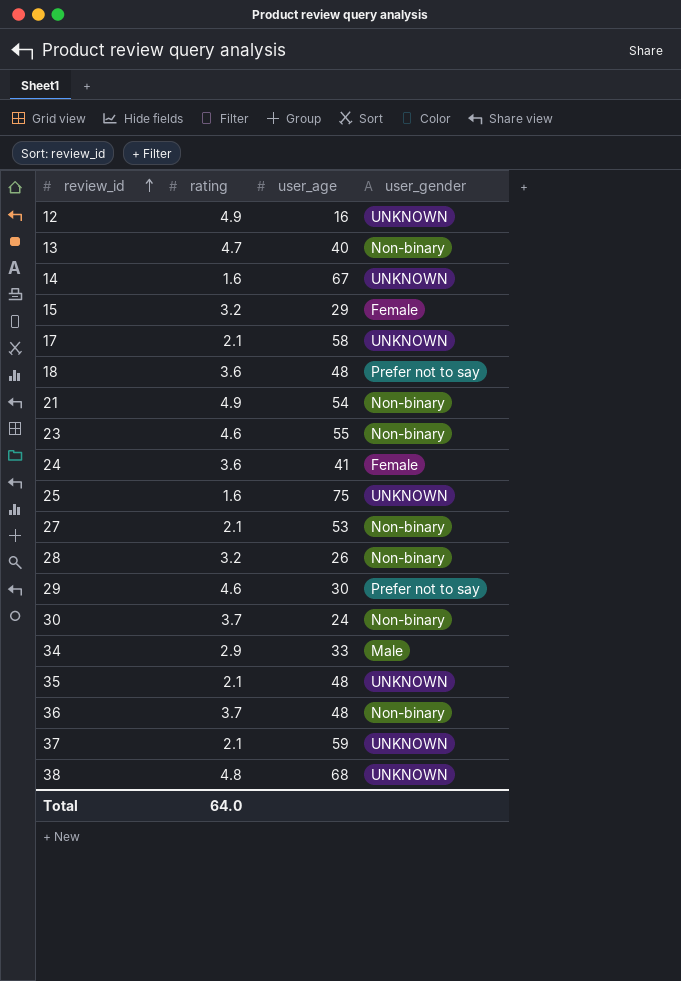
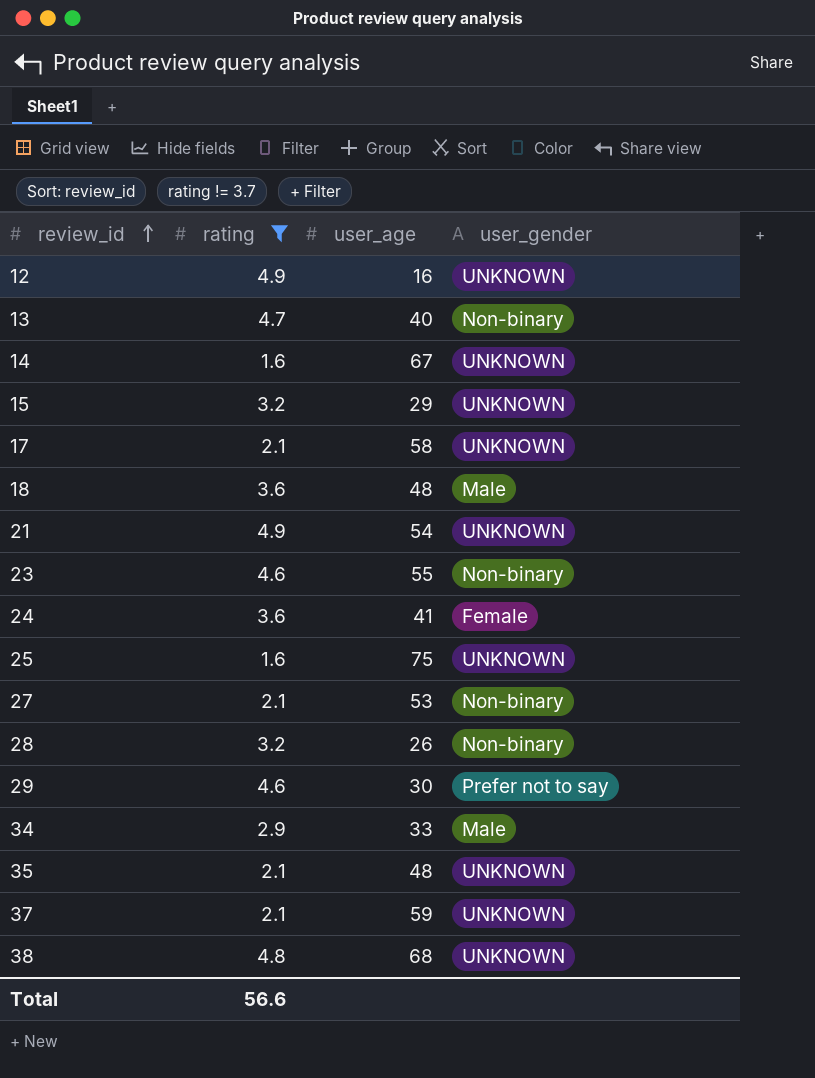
filter: none -> rating != 3.7
15 | user_gender: Female -> UNKNOWN
18 | user_gender: Prefer not to say -> Male
21 | user_gender: Non-binary -> UNKNOWN
Total | rating: 64.0 -> 56.6

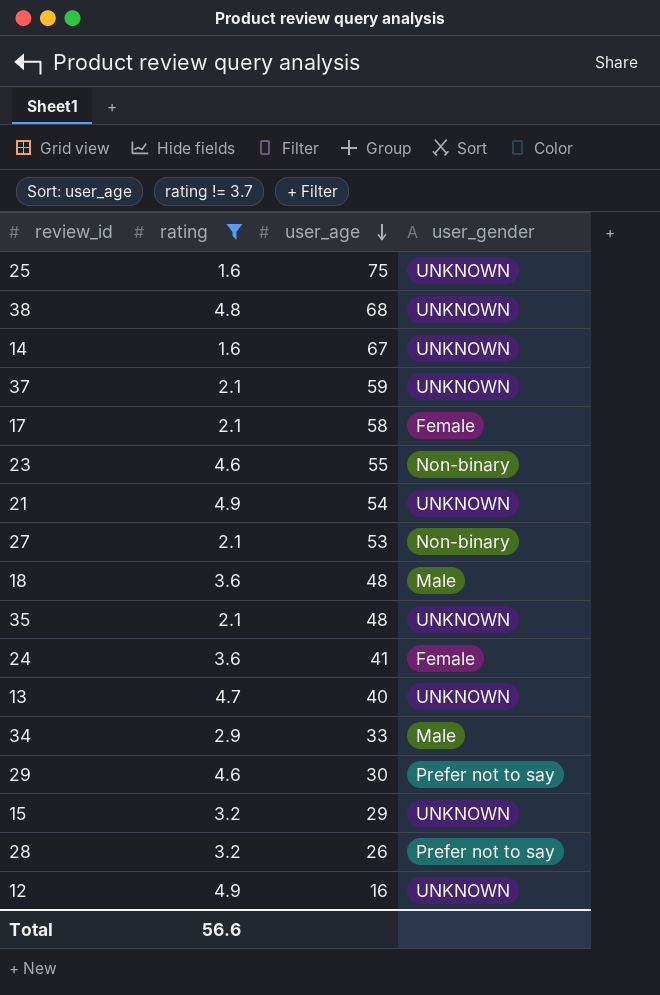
row order: review_id ascending -> user_age descending
17 | user_gender: UNKNOWN -> Female
13 | user_gender: Non-binary -> UNKNOWN
28 | user_gender: Non-binary -> Prefer not to say

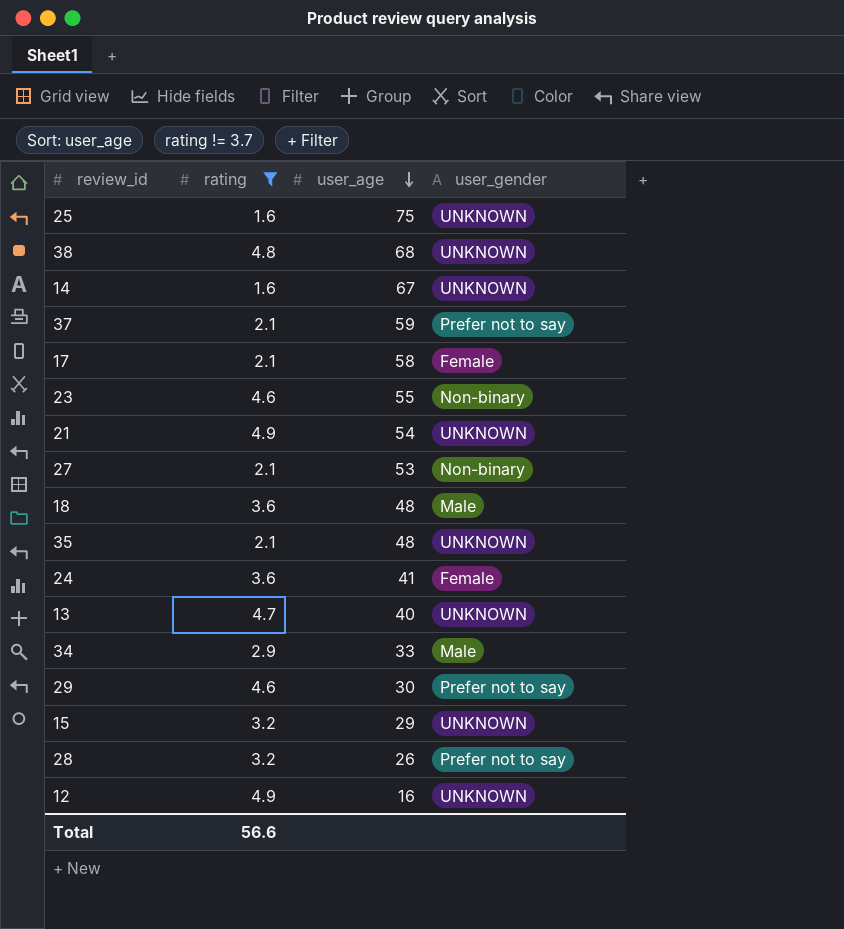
37 | user_gender: UNKNOWN -> Prefer not to say

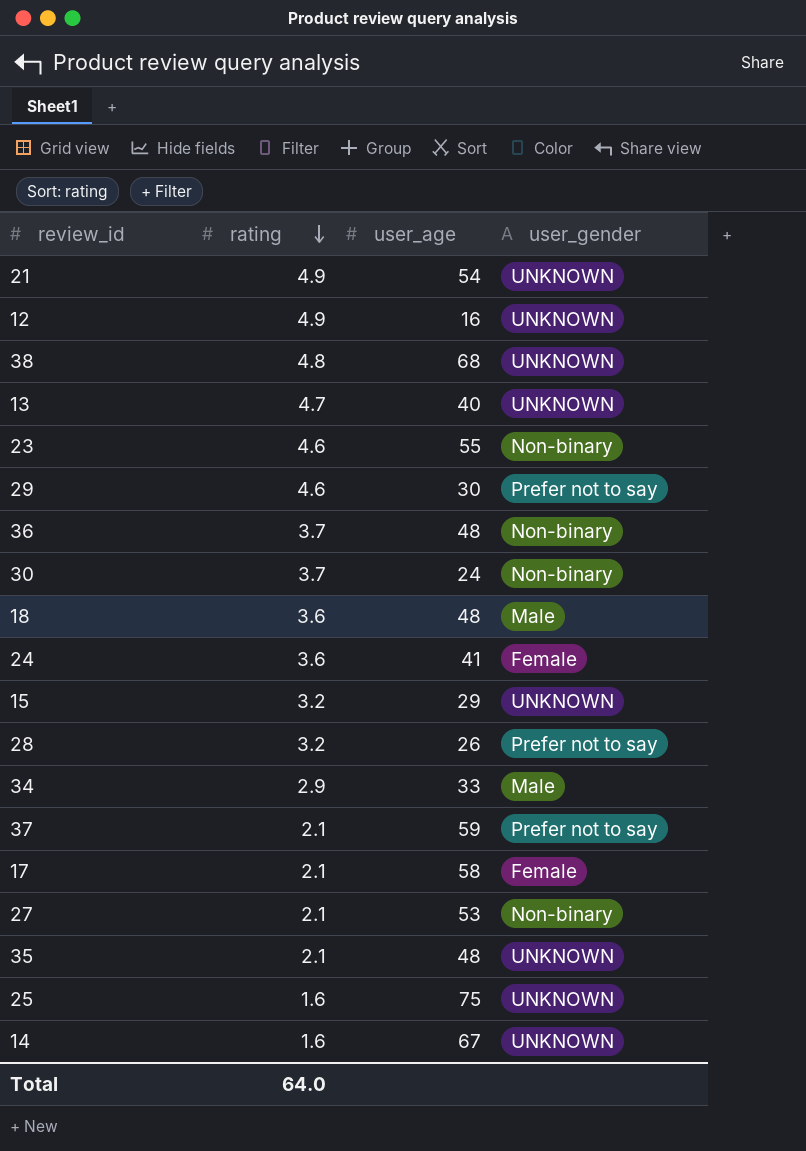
filter: rating != 3.7 -> none
row order: user_age descending -> rating descending
Total | rating: 56.6 -> 64.0

